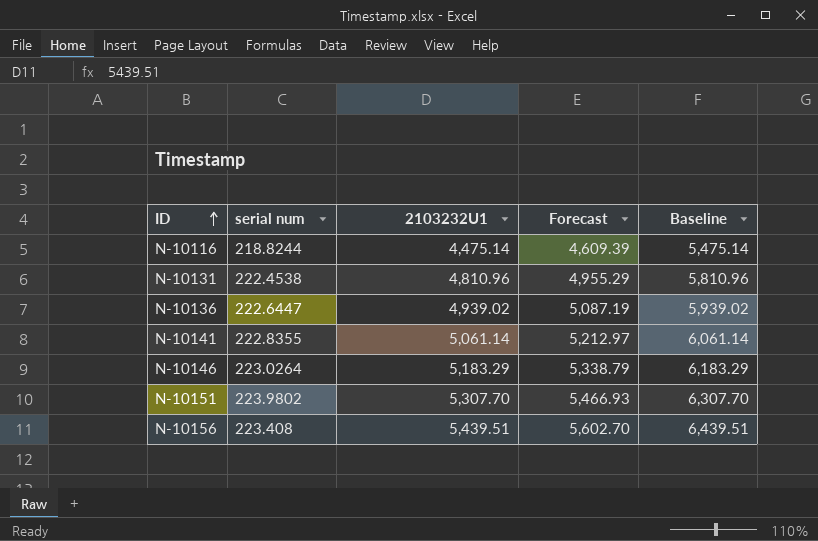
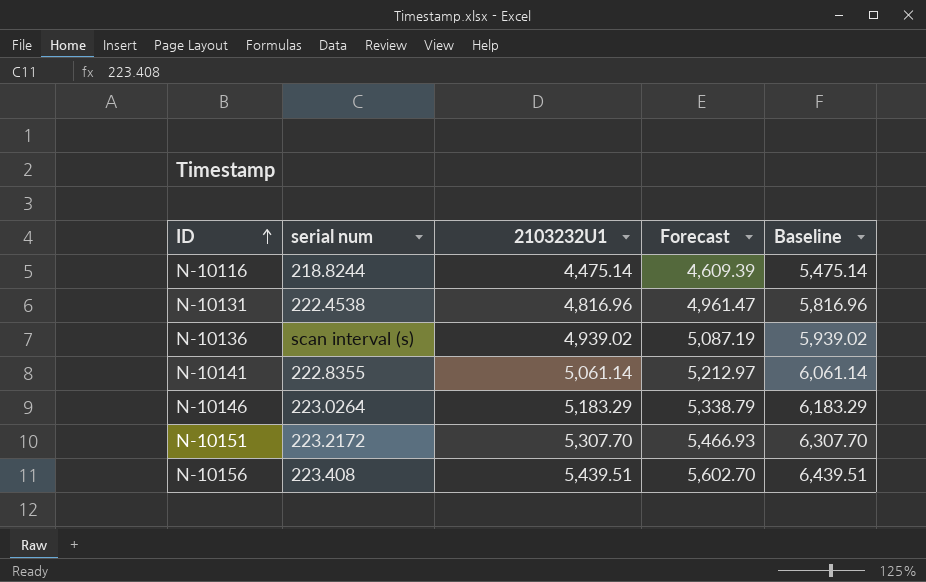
N-10131 | 2103232U1: 4,810.96 -> 4,816.96
N-10131 | Forecast: 4,955.29 -> 4,961.47
N-10131 | Baseline: 5,810.96 -> 5,816.96
N-10136 | serial num: 222.6447 -> scan interval (s)
N-10151 | serial num: 223.9802 -> 223.2172

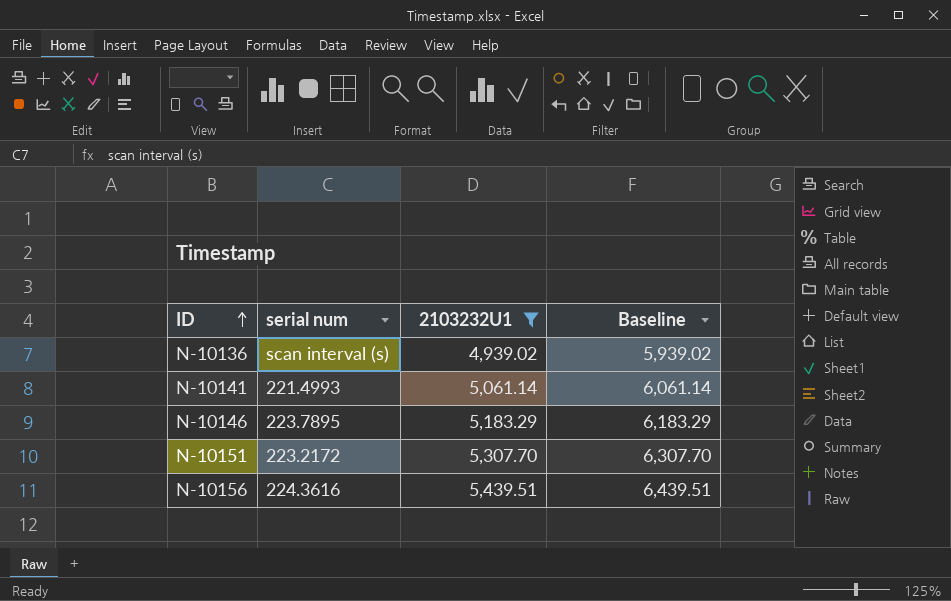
filter: none -> 2103232U1 >= 4,939.02
column Forecast | formula: [2103232U1] * 1.03 -> none
N-10141 | serial num: 222.8355 -> 221.4993
N-10146 | serial num: 223.0264 -> 223.7895
N-10156 | serial num: 223.408 -> 224.3616

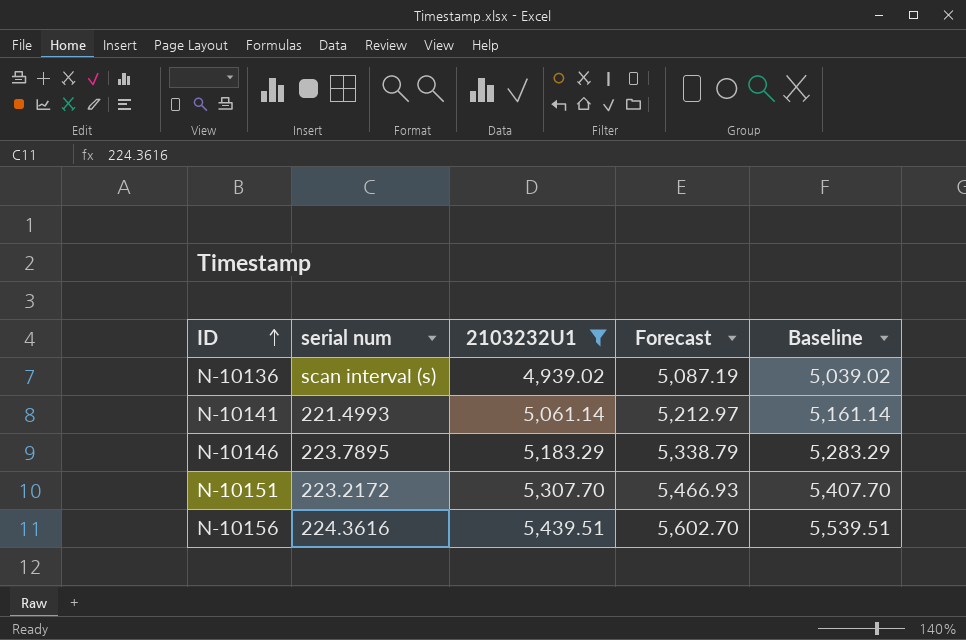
column Forecast | formula: none -> [2103232U1] * 1.03
column Baseline | formula: [2103232U1] + 1000 -> [2103232U1] + 100

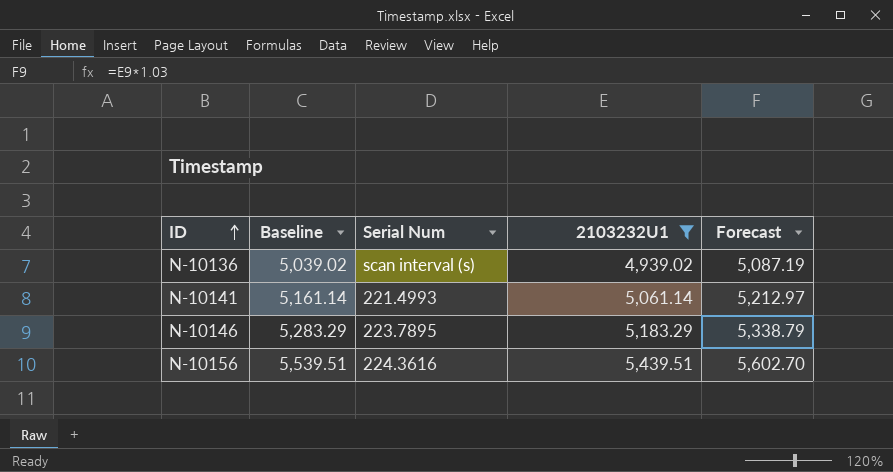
column Baseline | position: 5 -> 2
column name: serial num -> Serial Num
row N-10151: 223.2172 | 5,307.70 | 5,466.93 | 5,407.70 -> none

